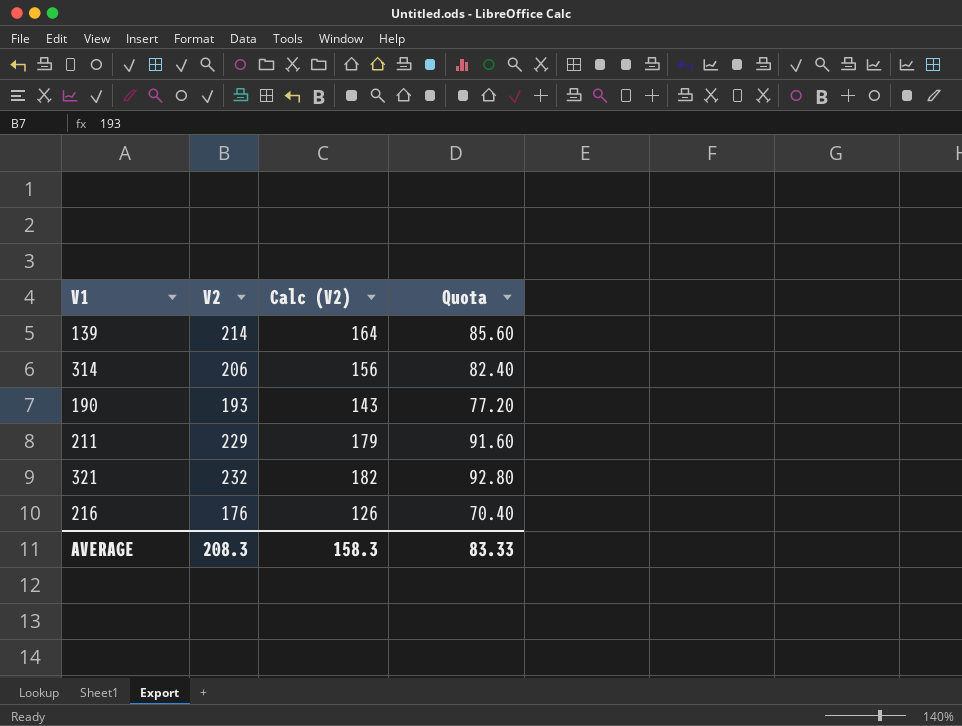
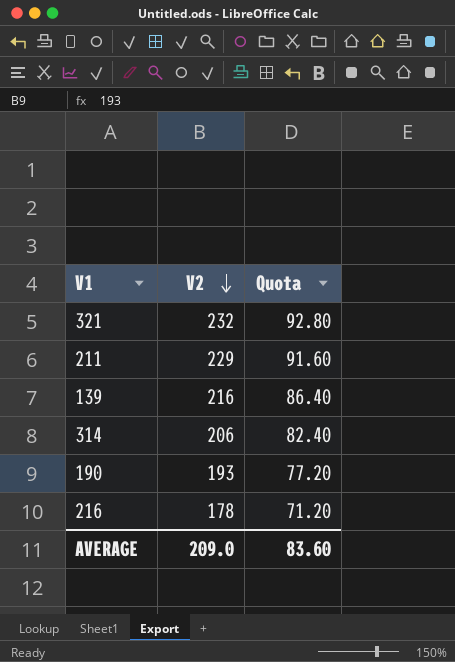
row order: none -> V2 descending
column Calc (V2) | formula: [V2] - 50 -> none
139 | V2: 214 -> 216
139 | Quota: 85.60 -> 86.40
216 | V2: 176 -> 178
216 | Quota: 70.40 -> 71.20
AVERAGE | V2: 208.3 -> 209.0
AVERAGE | Quota: 83.33 -> 83.60

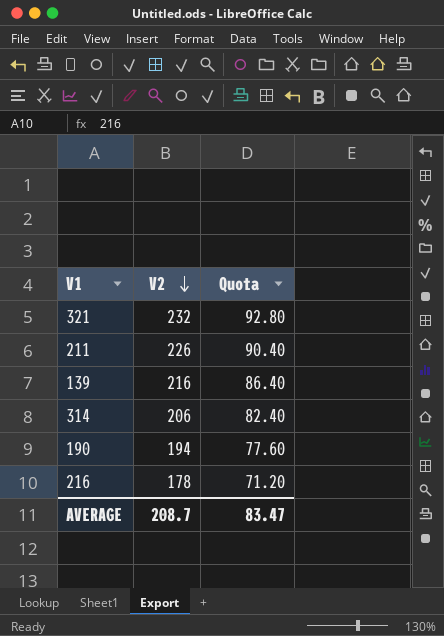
211 | V2: 229 -> 226
211 | Quota: 91.60 -> 90.40
190 | V2: 193 -> 194
190 | Quota: 77.20 -> 77.60
AVERAGE | V2: 209.0 -> 208.7
AVERAGE | Quota: 83.60 -> 83.47

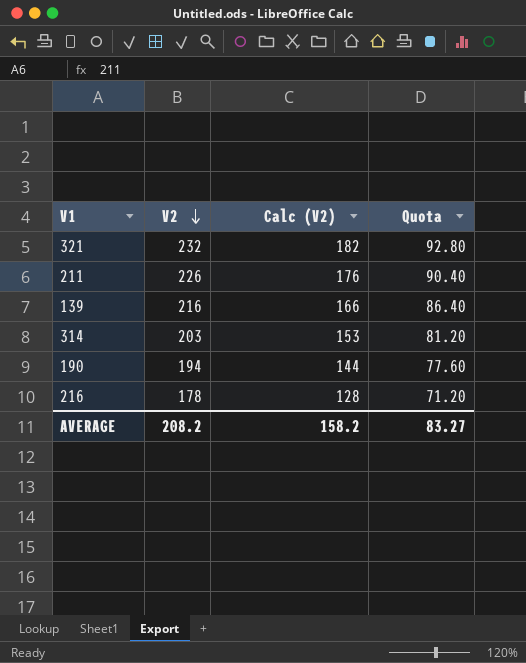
column Calc (V2) | formula: none -> [V2] - 50
314 | V2: 206 -> 203
314 | Quota: 82.40 -> 81.20
AVERAGE | V2: 208.7 -> 208.2
AVERAGE | Quota: 83.47 -> 83.27

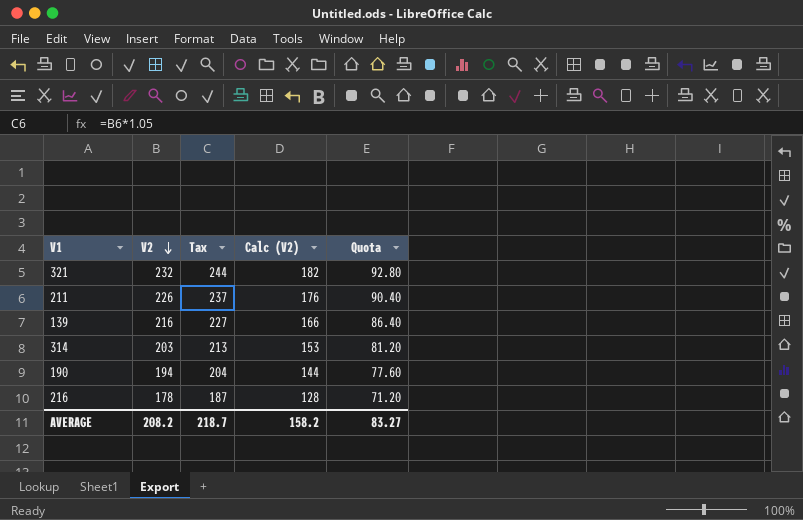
column Tax | formula: none -> [V2] * 1.05

